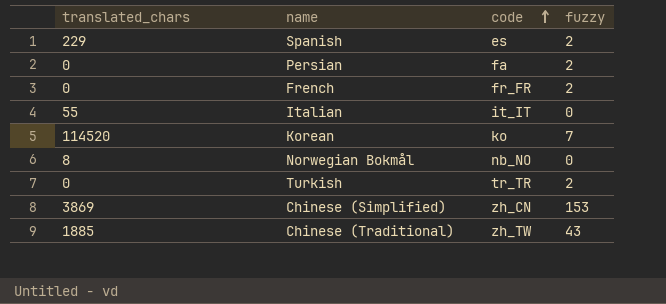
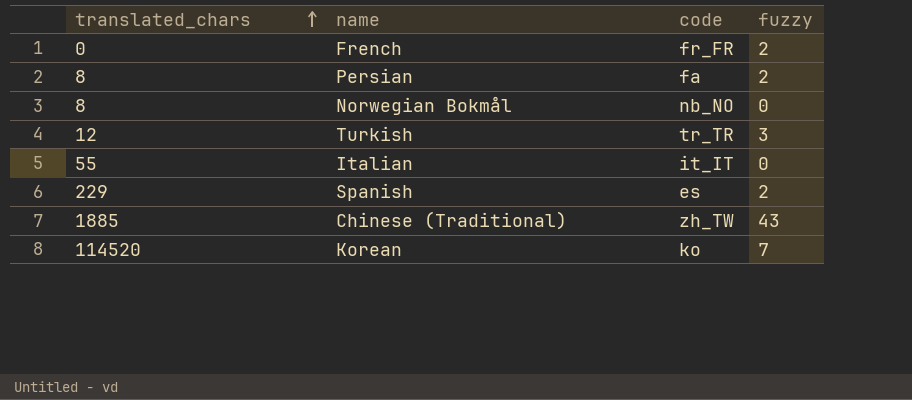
row order: code ascending -> translated_chars ascending
row Chinese (Simplified): 3869 | zh_CN | 153 -> none
Persian | translated_chars: 0 -> 8
Turkish | translated_chars: 0 -> 12
Turkish | fuzzy: 2 -> 3

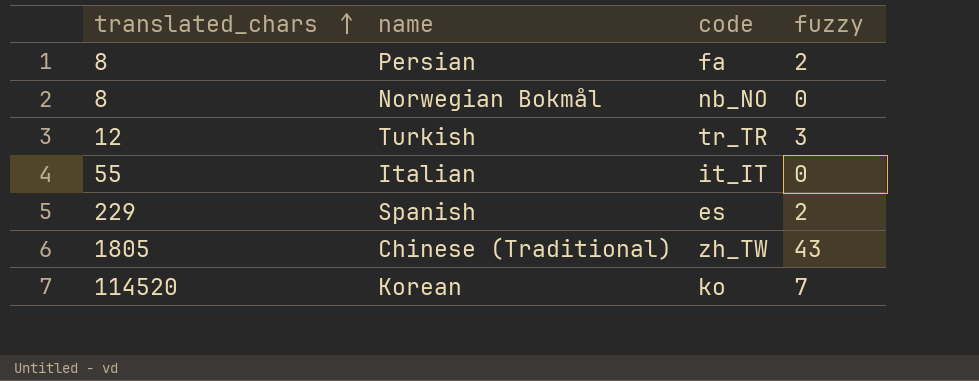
row French: 0 | fr_FR | 2 -> none
Chinese (Traditional) | translated_chars: 1885 -> 1805

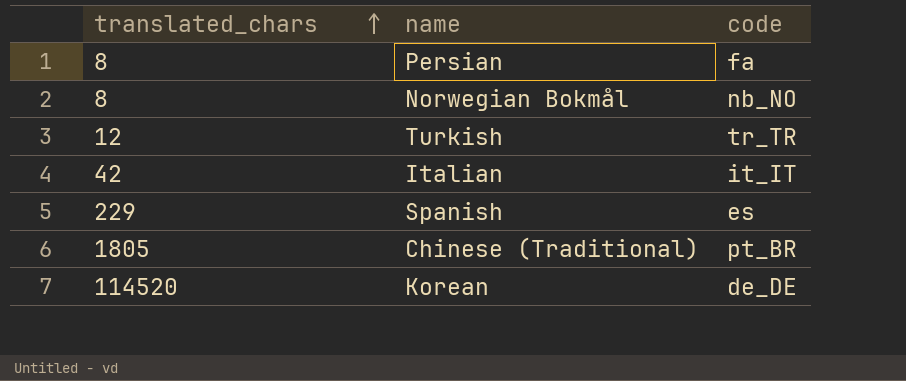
column fuzzy | position: 4 -> none
Italian | translated_chars: 55 -> 42
Chinese (Traditional) | code: zh_TW -> pt_BR
Korean | code: ko -> de_DE

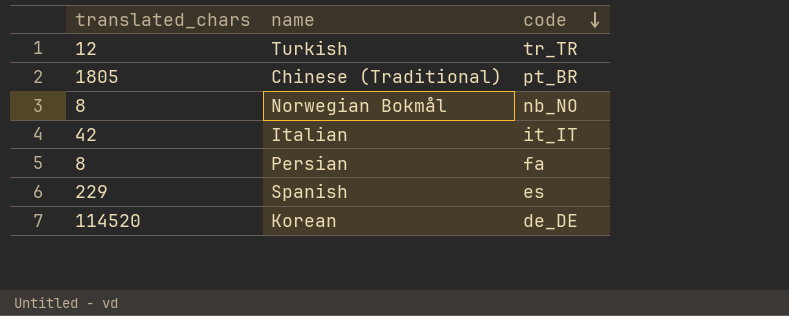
row order: translated_chars ascending -> code descending

